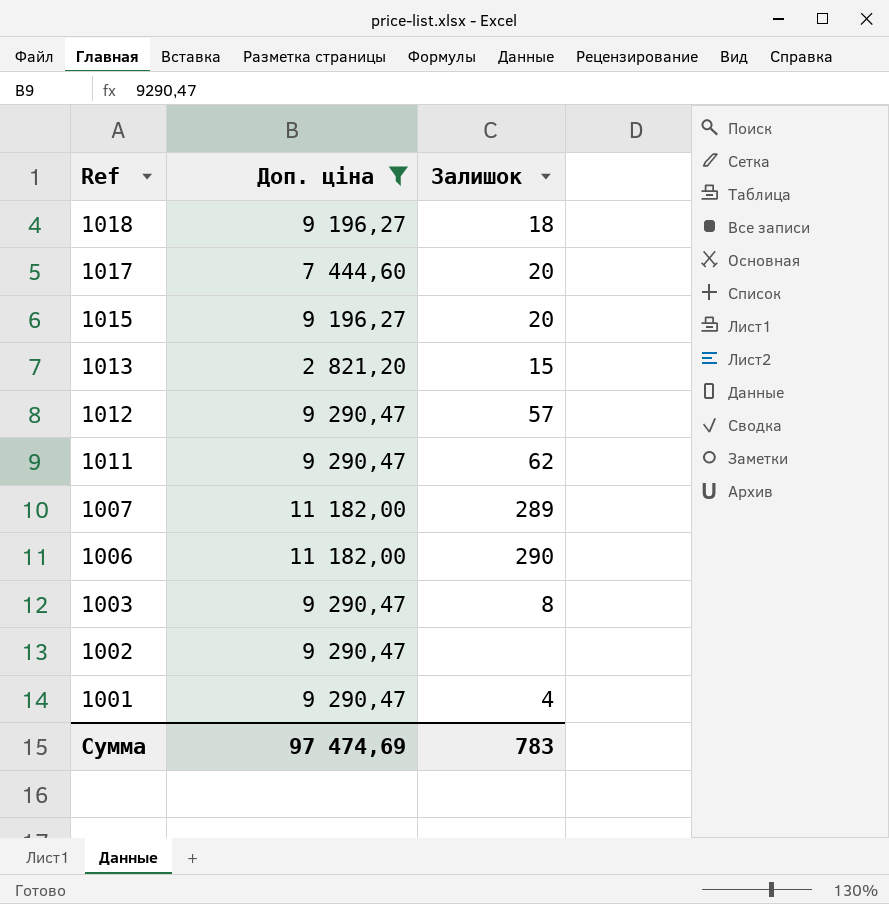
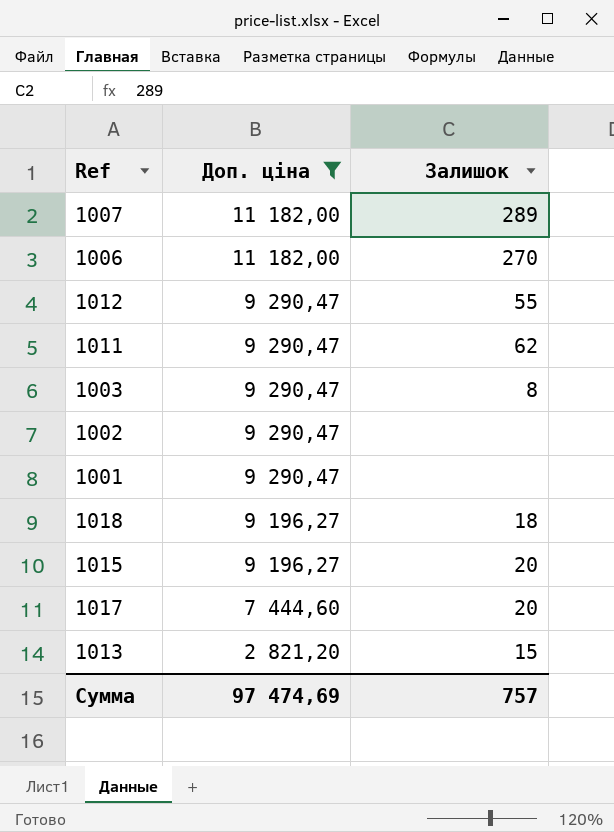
row order: Ref descending -> Доп. ціна descending
1006 | Залишок: 290 -> 270
1012 | Залишок: 57 -> 55
1001 | Залишок: 4 -> none
Сумма | Залишок: 783 -> 757

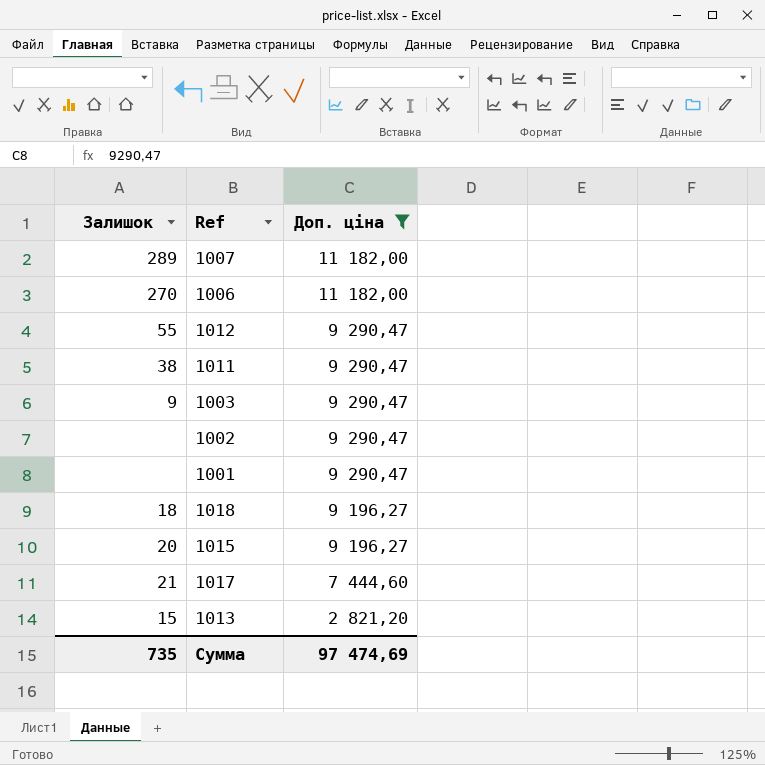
column Залишок | position: 3 -> 1
1011 | Залишок: 62 -> 38
1003 | Залишок: 8 -> 9
1017 | Залишок: 20 -> 21
Сумма | Залишок: 757 -> 735

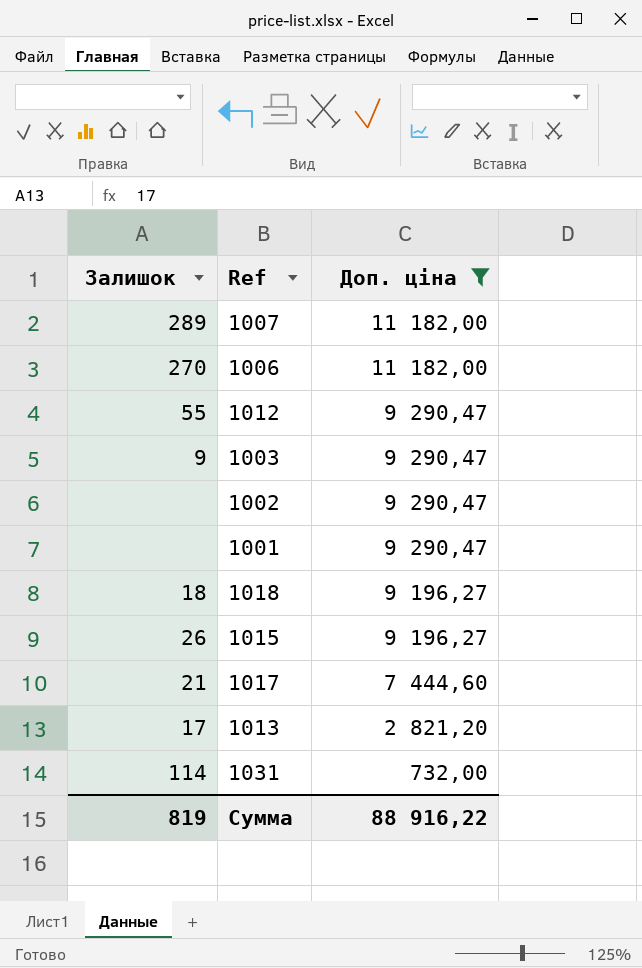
row 1011: 38 | 9 290,47 -> none
1015 | Залишок: 20 -> 26
1013 | Залишок: 15 -> 17
row 1031: none -> 114 | 732,00
Сумма | Залишок: 735 -> 819
Сумма | Доп. ціна: 97 474,69 -> 88 916,22

